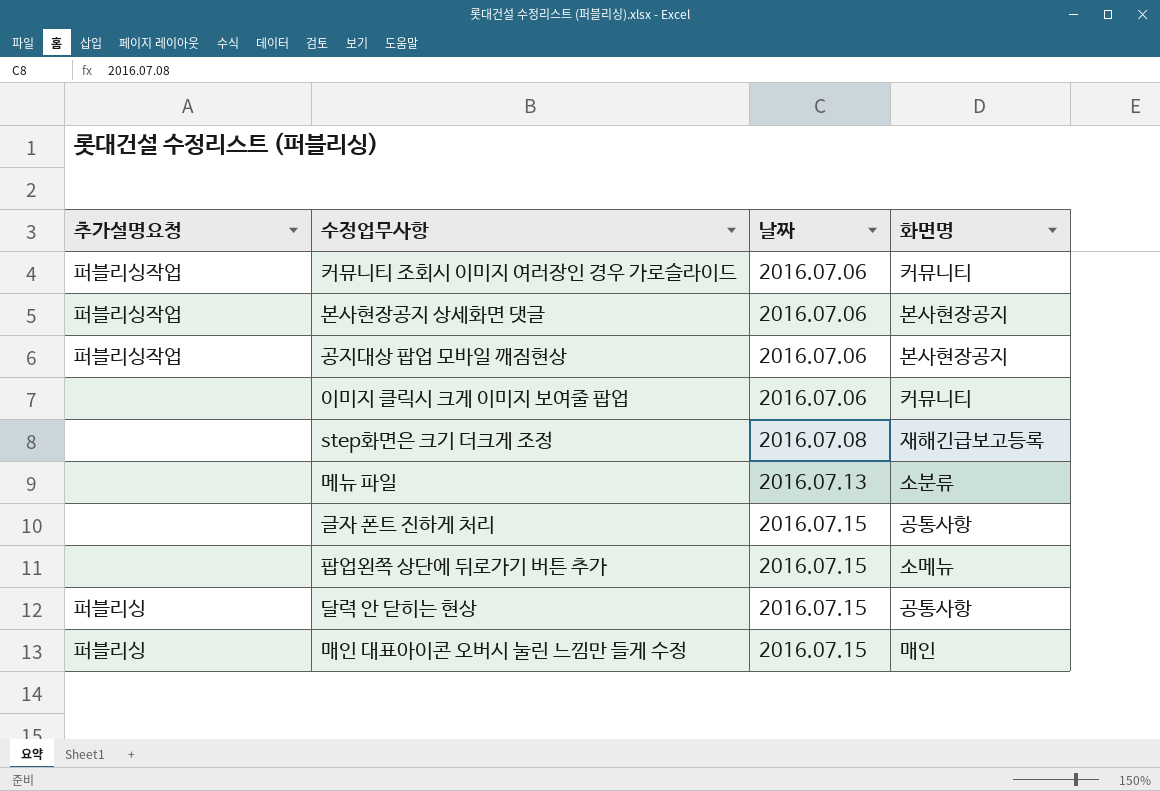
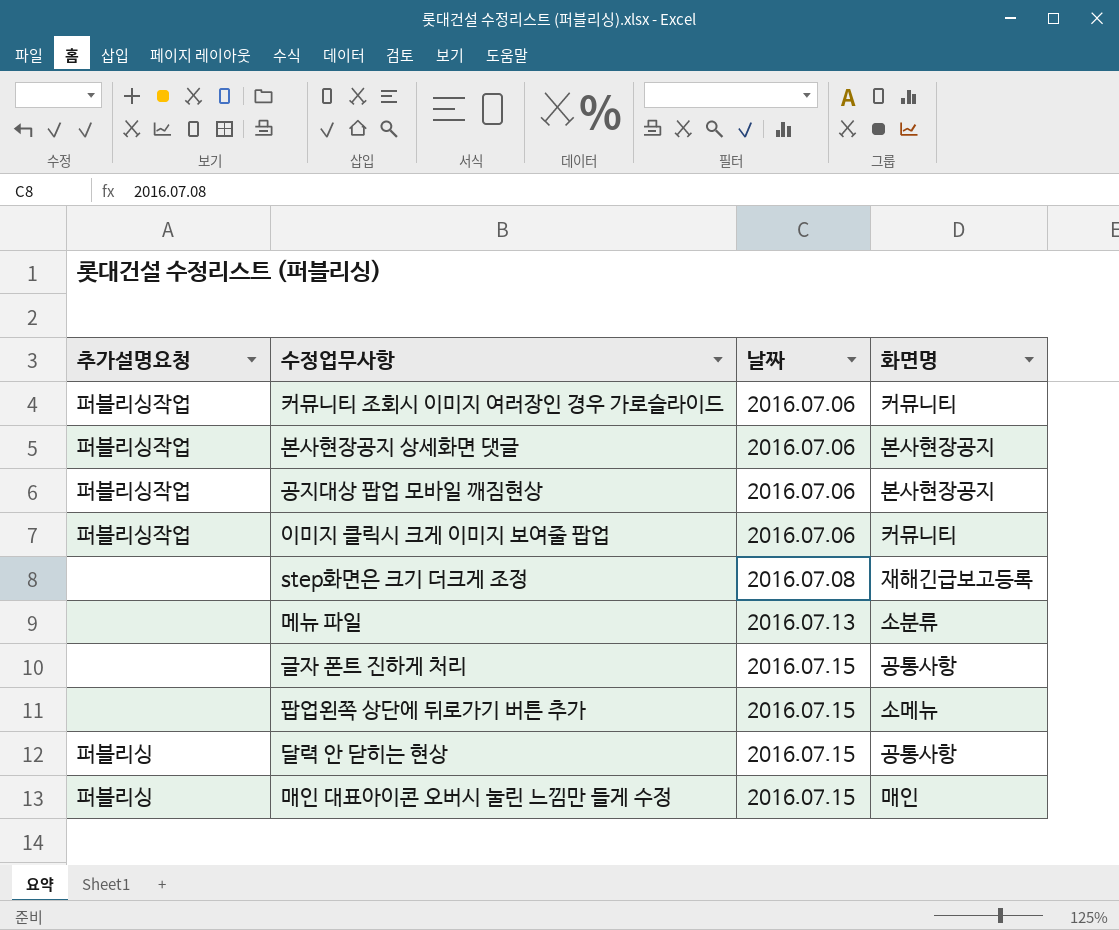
이미지 클릭시 크게 이미지 보여줄 팝업 | 추가설명요청: none -> 퍼블리싱작업

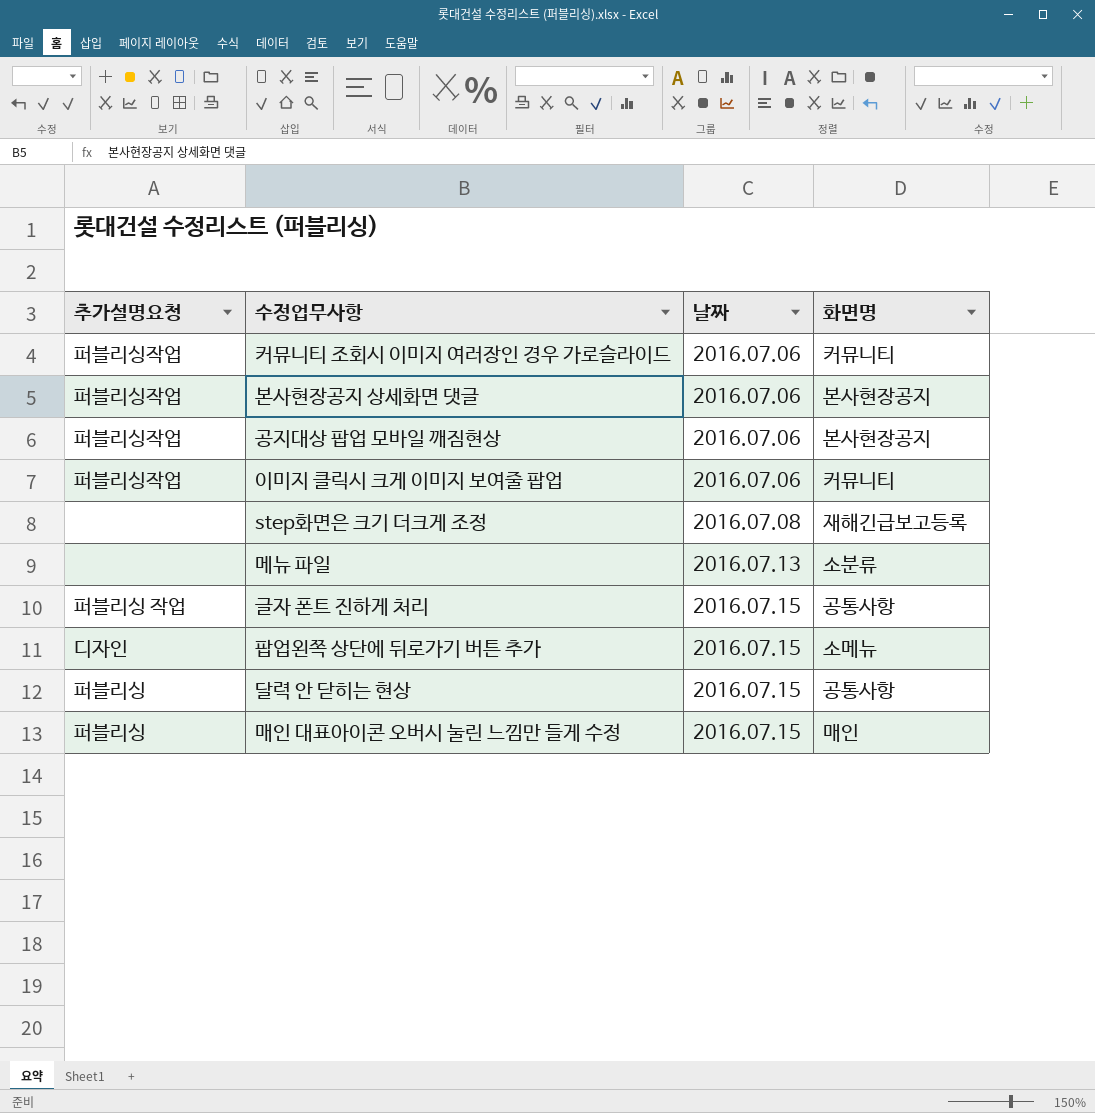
글자 폰트 진하게 처리 | 추가설명요청: none -> 퍼블리싱 작업
팝업왼쪽 상단에 뒤로가기 버튼 추가 | 추가설명요청: none -> 디자인

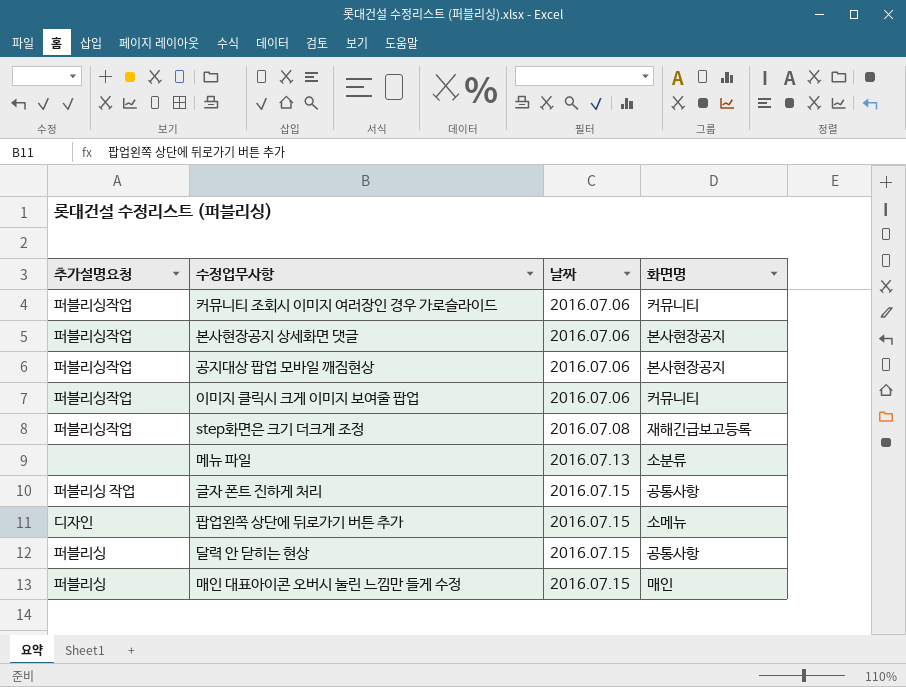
step화면은 크기 더크게 조정 | 추가설명요청: none -> 퍼블리싱작업

